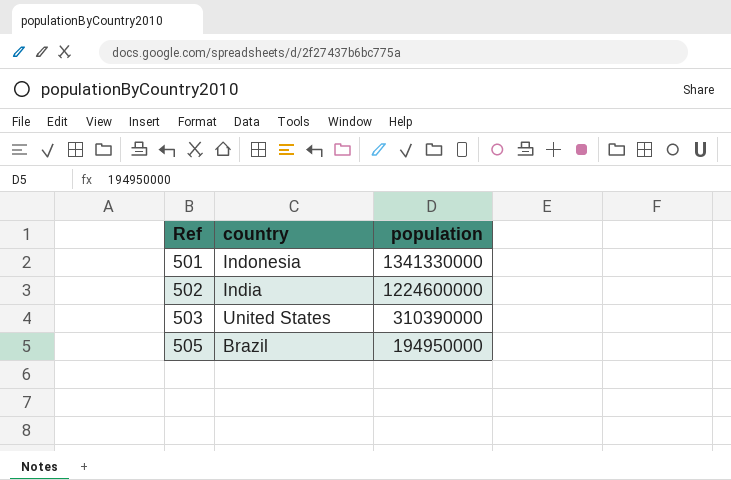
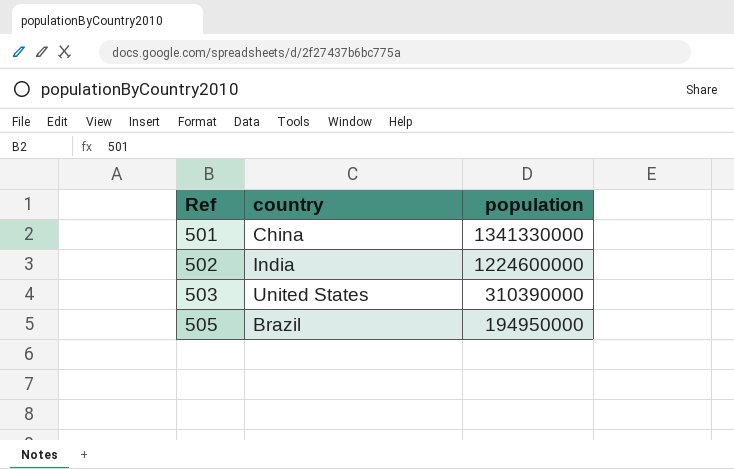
501 | country: Indonesia -> China

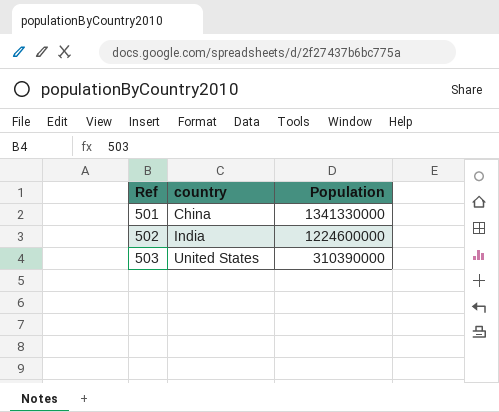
column name: population -> Population
row 505: Brazil | 194950000 -> none

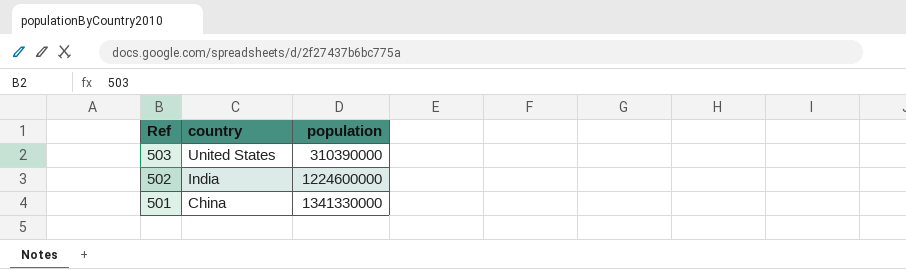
row order: Ref ascending -> Ref descending
column name: Population -> population

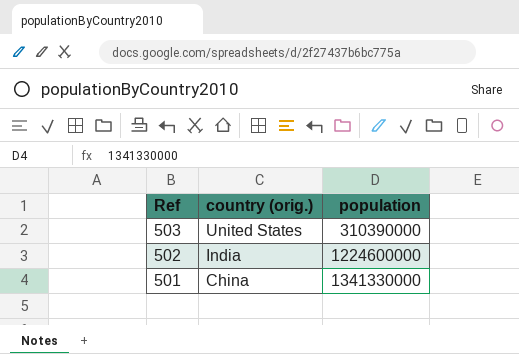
column name: country -> country (orig.)

